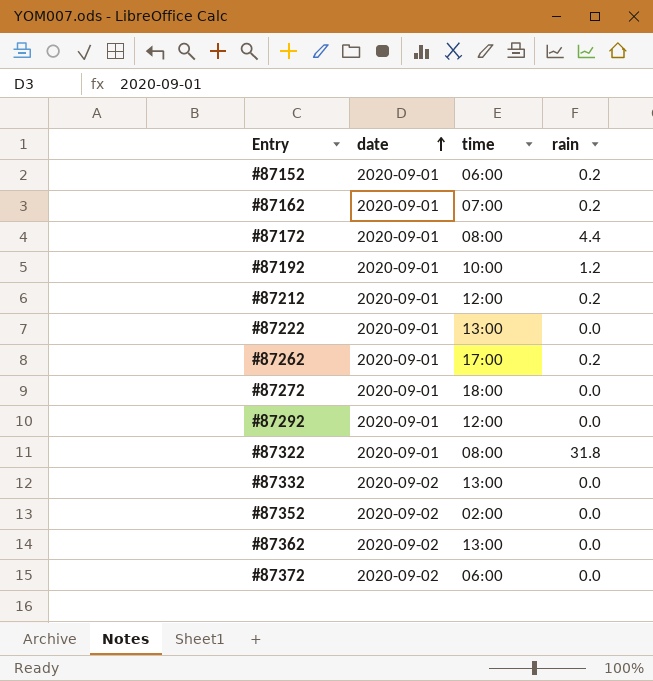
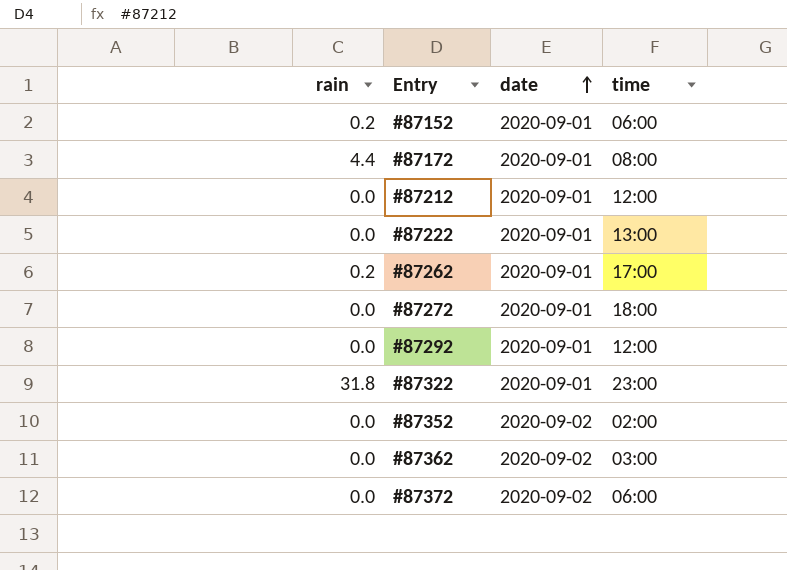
column rain | position: 4 -> 1
row #87162: 2020-09-01 | 07:00 | 0.2 -> none
row #87192: 2020-09-01 | 10:00 | 1.2 -> none
row #87332: 2020-09-02 | 13:00 | 0.0 -> none
#87212 | rain: 0.2 -> 0.0
#87322 | time: 08:00 -> 23:00
#87362 | time: 13:00 -> 03:00

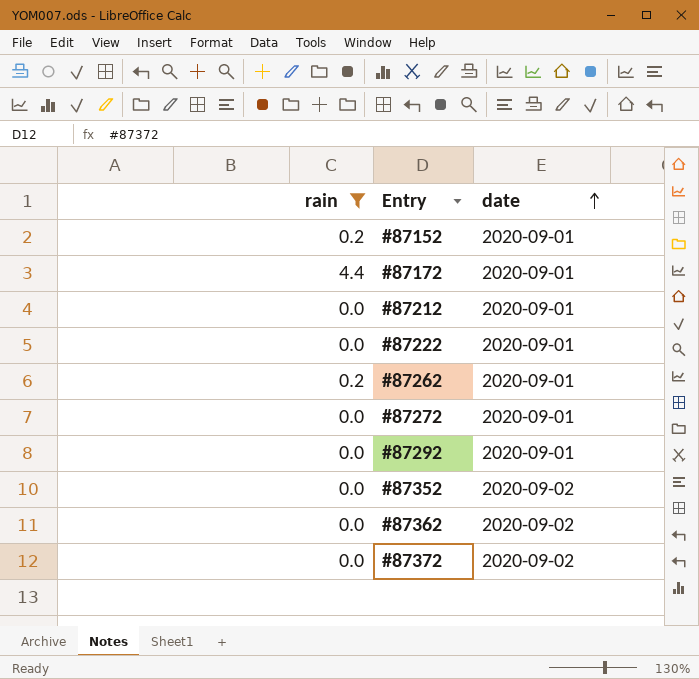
filter: none -> rain != 31.8
column time | position: 4 -> none

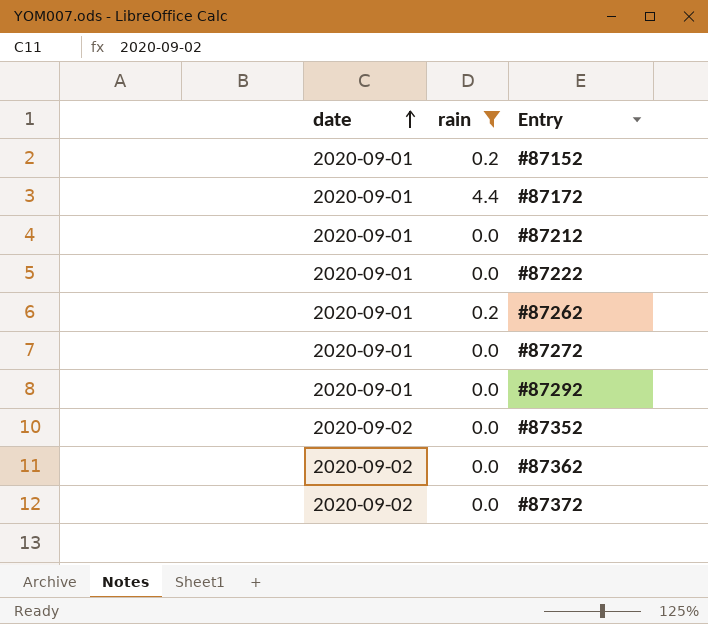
column date | position: 3 -> 1

